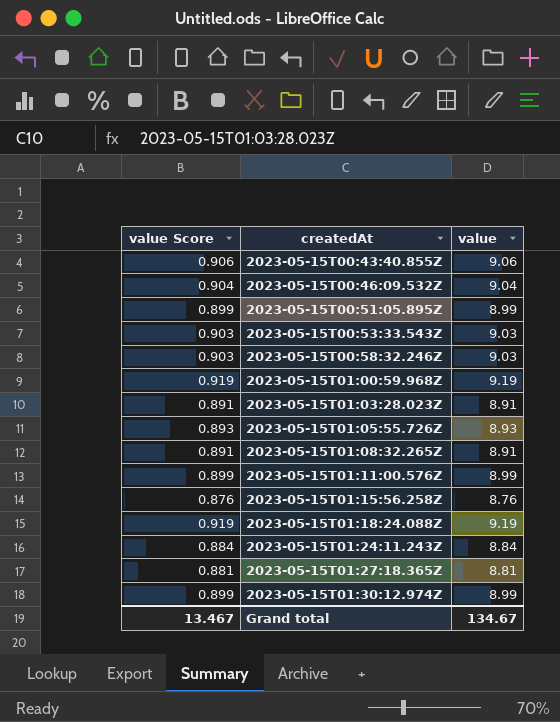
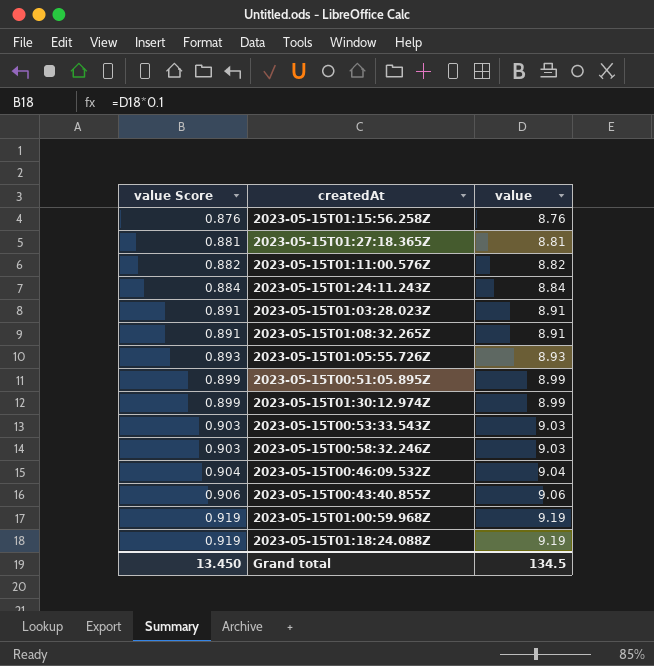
row order: createdAt ascending -> value Score ascending
2023-05-15T01:11:00.576Z | value Score: 0.899 -> 0.882
2023-05-15T01:11:00.576Z | value: 8.99 -> 8.82
Grand total | value Score: 13.467 -> 13.450
Grand total | value: 134.67 -> 134.5

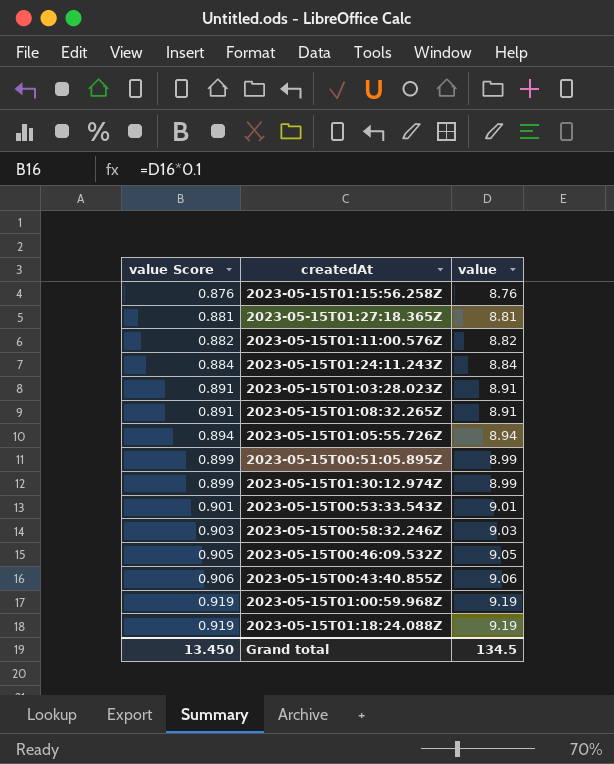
2023-05-15T01:05:55.726Z | value Score: 0.893 -> 0.894
2023-05-15T01:05:55.726Z | value: 8.93 -> 8.94
2023-05-15T00:53:33.543Z | value Score: 0.903 -> 0.901
2023-05-15T00:53:33.543Z | value: 9.03 -> 9.01
2023-05-15T00:46:09.532Z | value Score: 0.904 -> 0.905
2023-05-15T00:46:09.532Z | value: 9.04 -> 9.05

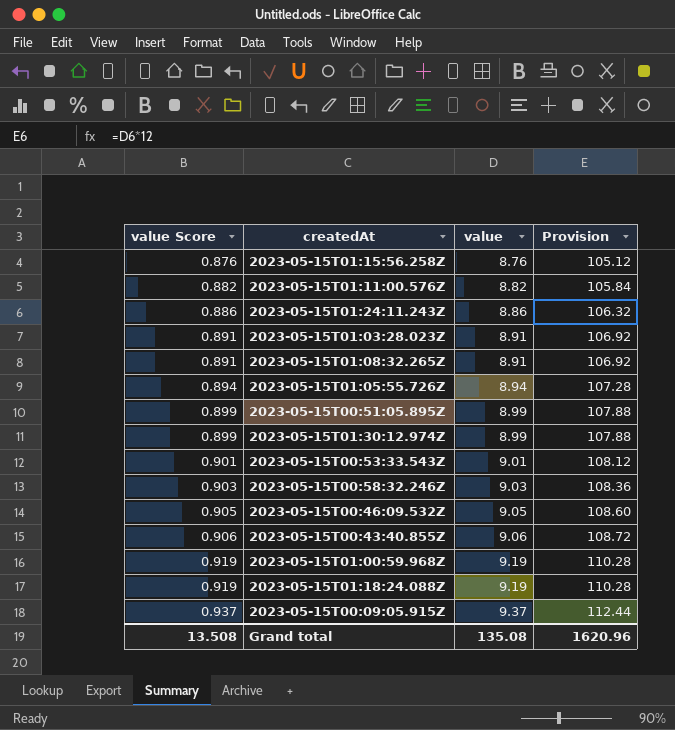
column Provision | formula: none -> [value] * 12
row 2023-05-15T01:27:18.365Z: 0.881 | 8.81 -> none
2023-05-15T01:24:11.243Z | value Score: 0.884 -> 0.886
2023-05-15T01:24:11.243Z | value: 8.84 -> 8.86
row 2023-05-15T00:09:05.915Z: none -> 0.937 | 9.37 | 112.44
Grand total | value Score: 13.450 -> 13.508
Grand total | value: 134.5 -> 135.08

